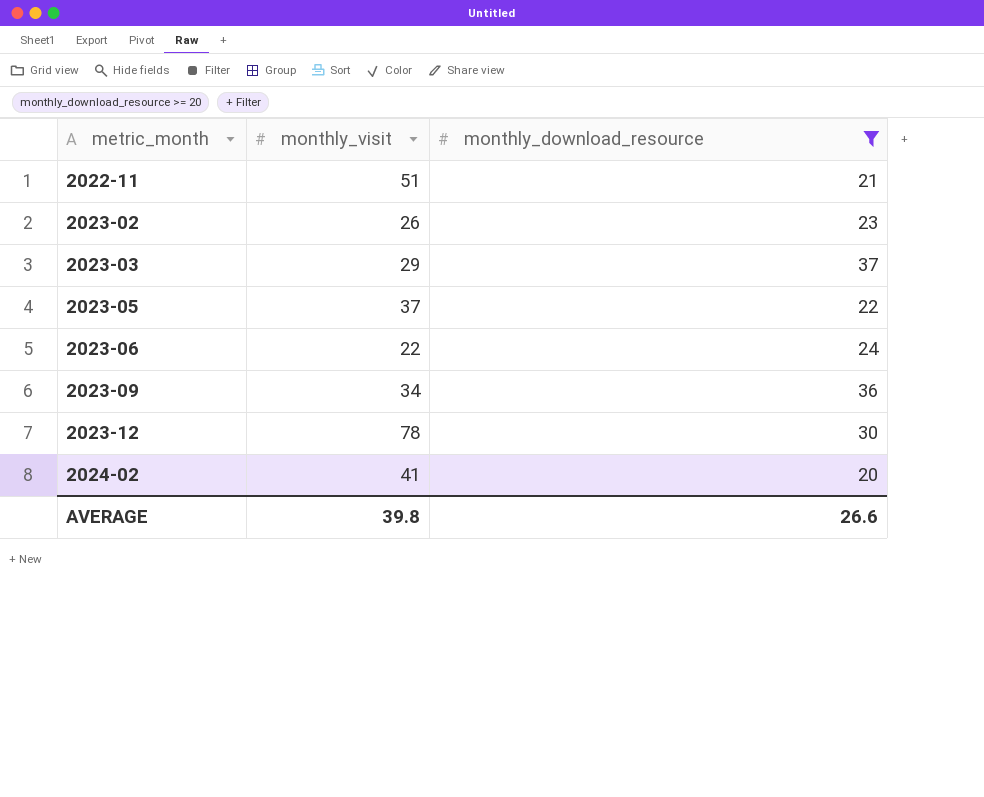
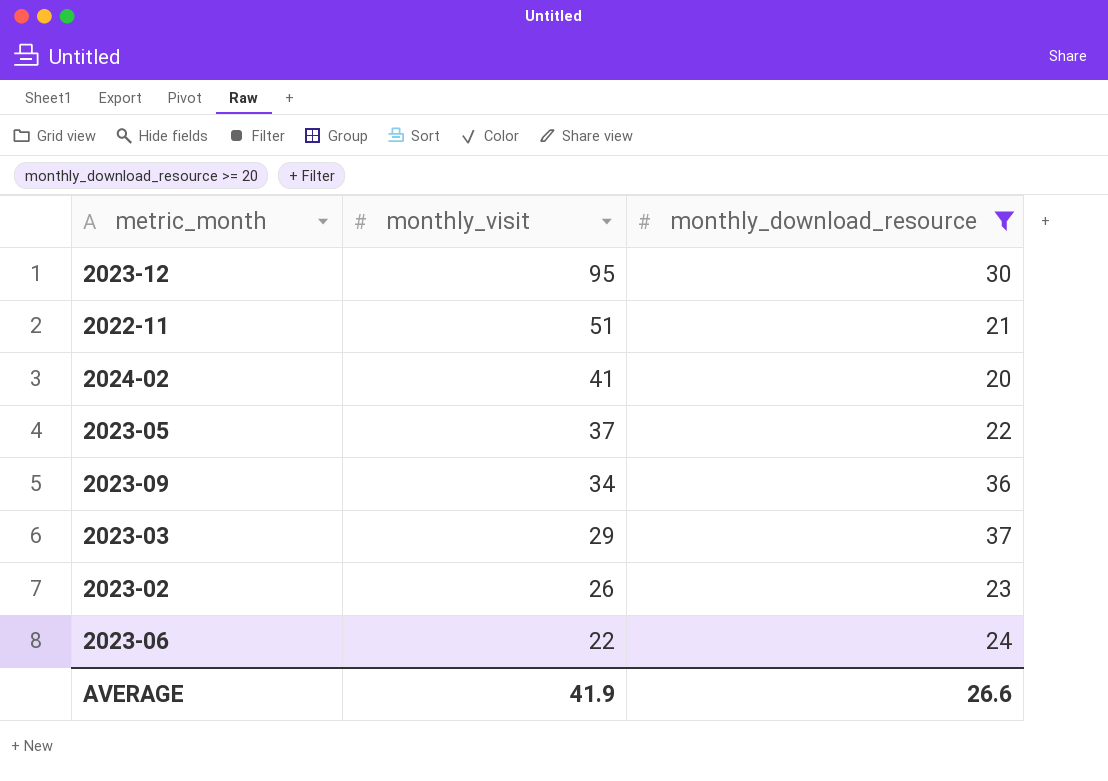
row order: metric_month ascending -> monthly_visit descending
2023-12 | monthly_visit: 78 -> 95
AVERAGE | monthly_visit: 39.8 -> 41.9

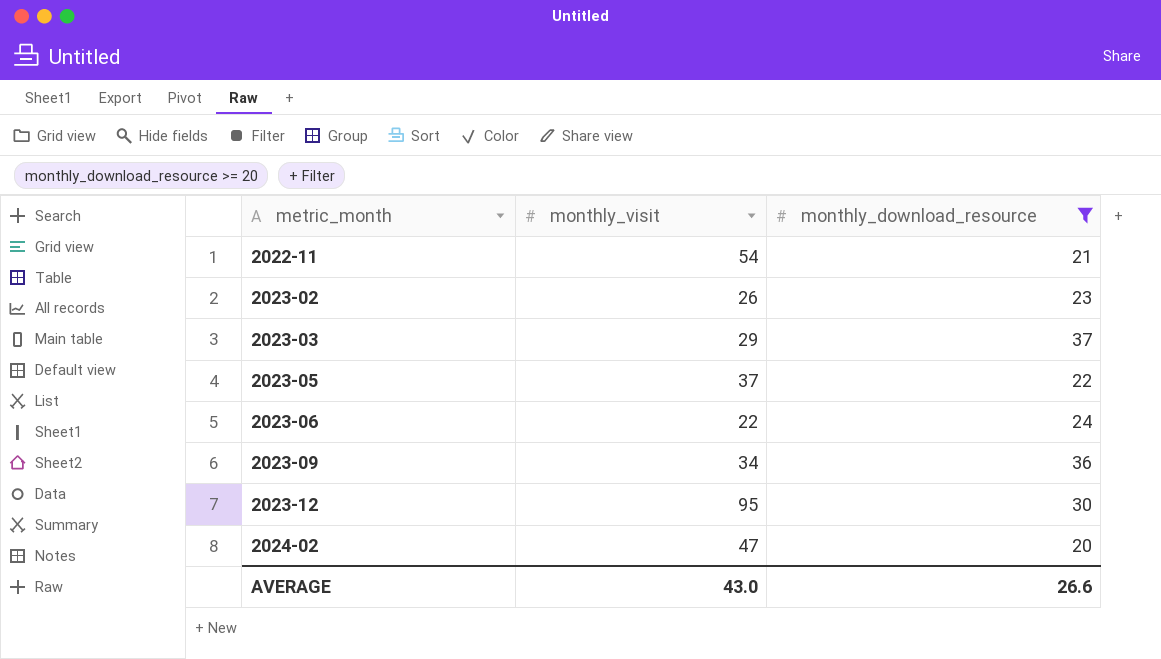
row order: monthly_visit descending -> metric_month ascending
2022-11 | monthly_visit: 51 -> 54
2024-02 | monthly_visit: 41 -> 47
AVERAGE | monthly_visit: 41.9 -> 43.0

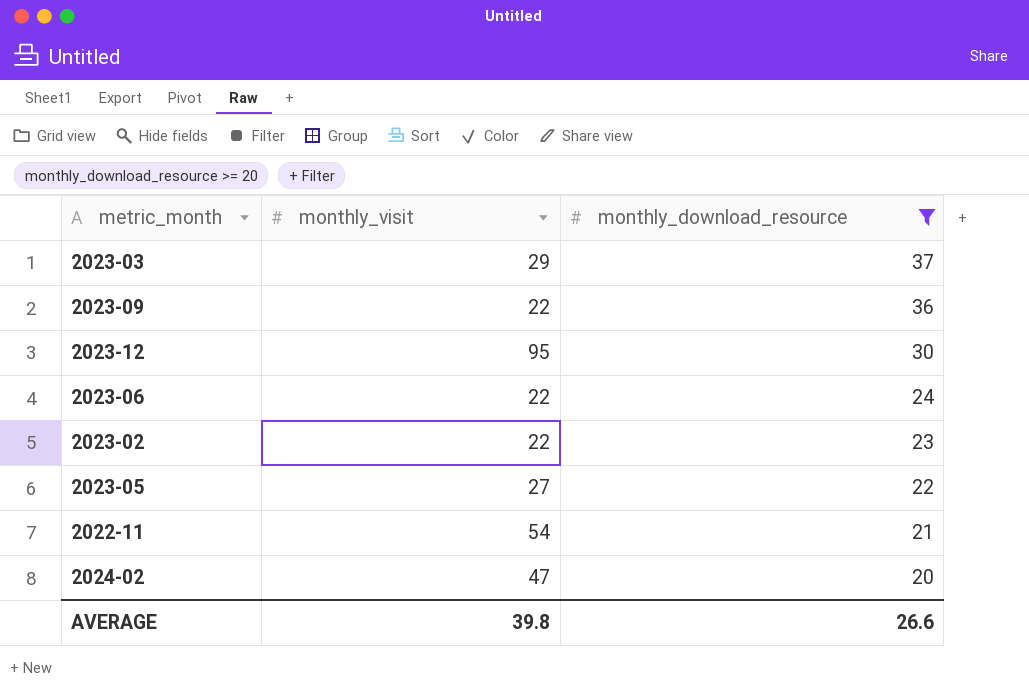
row order: metric_month ascending -> monthly_download_resource descending
2023-09 | monthly_visit: 34 -> 22
2023-02 | monthly_visit: 26 -> 22
2023-05 | monthly_visit: 37 -> 27
AVERAGE | monthly_visit: 43.0 -> 39.8

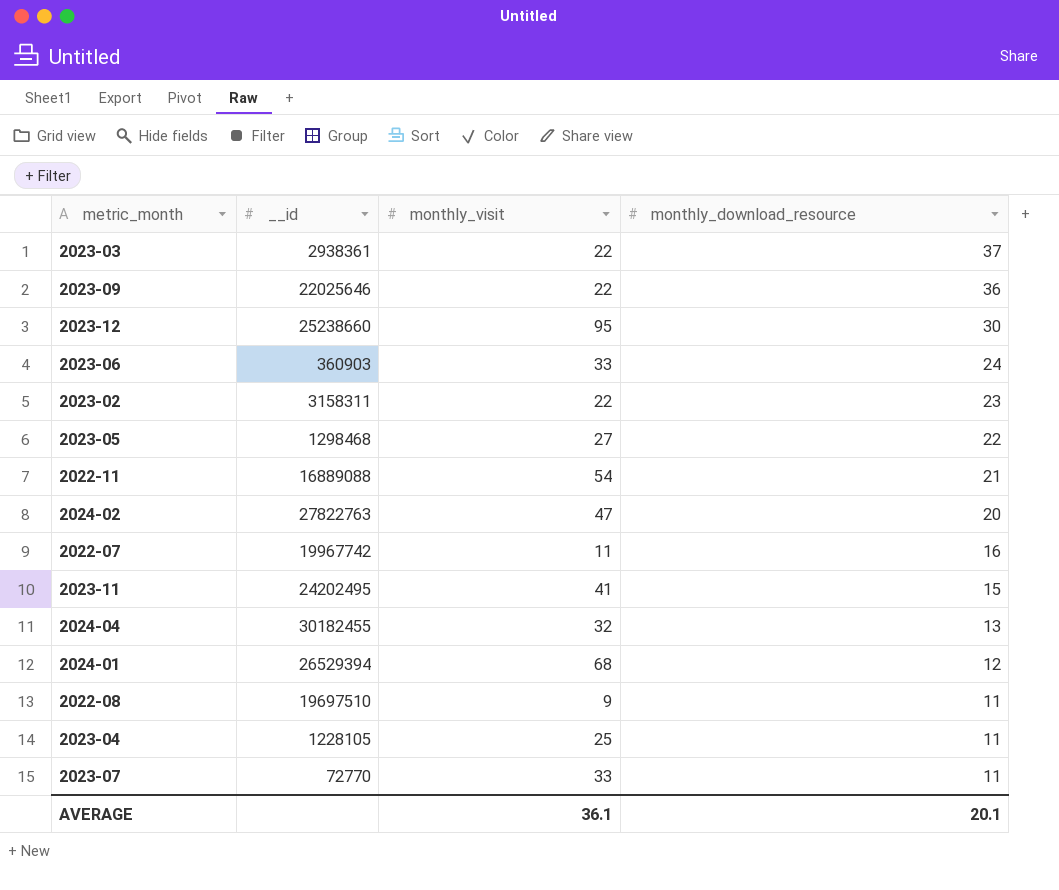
filter: monthly_download_resource >= 20 -> none
column __id | position: none -> 2
2023-03 | monthly_visit: 29 -> 22
2023-06 | monthly_visit: 22 -> 33
AVERAGE | monthly_visit: 39.8 -> 36.1
AVERAGE | monthly_download_resource: 26.6 -> 20.1

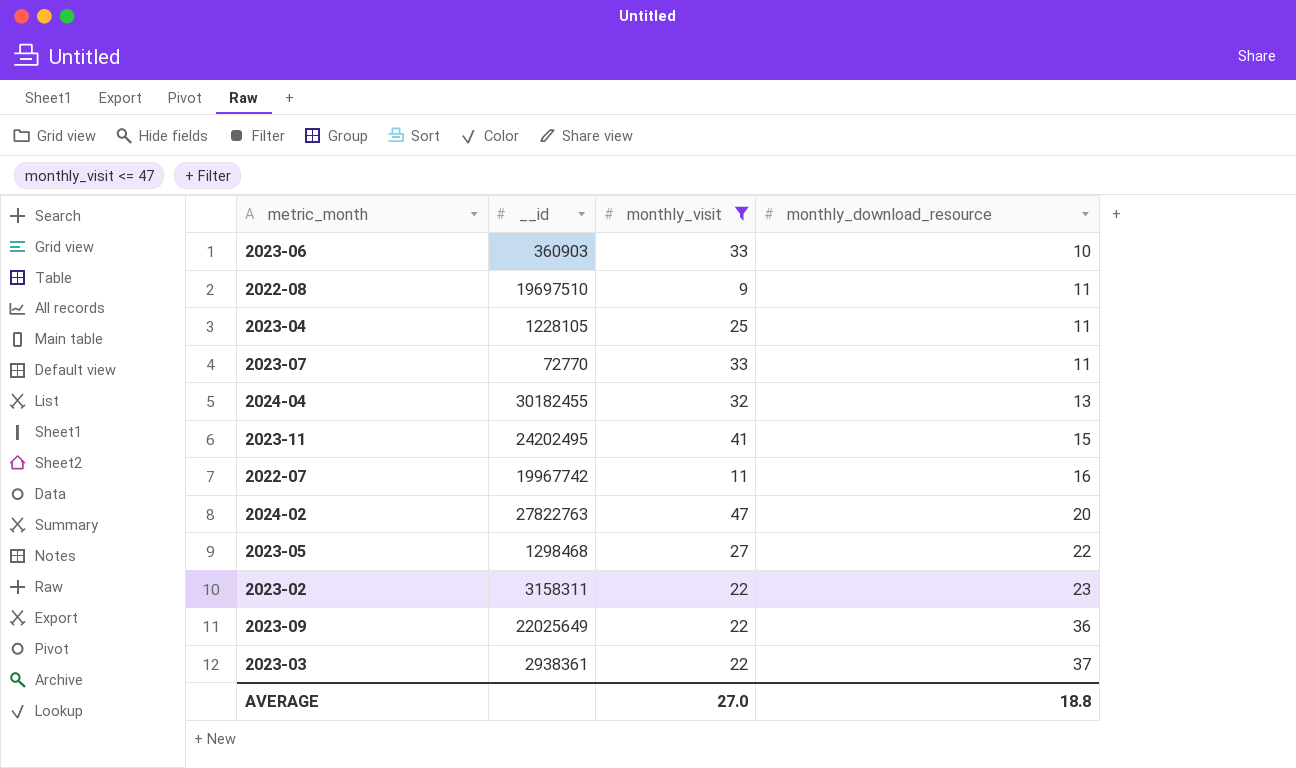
filter: none -> monthly_visit <= 47
row order: monthly_download_resource descending -> monthly_download_resource ascending
2023-06 | monthly_download_resource: 24 -> 10
2023-09 | __id: 22025646 -> 22025649
AVERAGE | monthly_visit: 36.1 -> 27.0
AVERAGE | monthly_download_resource: 20.1 -> 18.8

